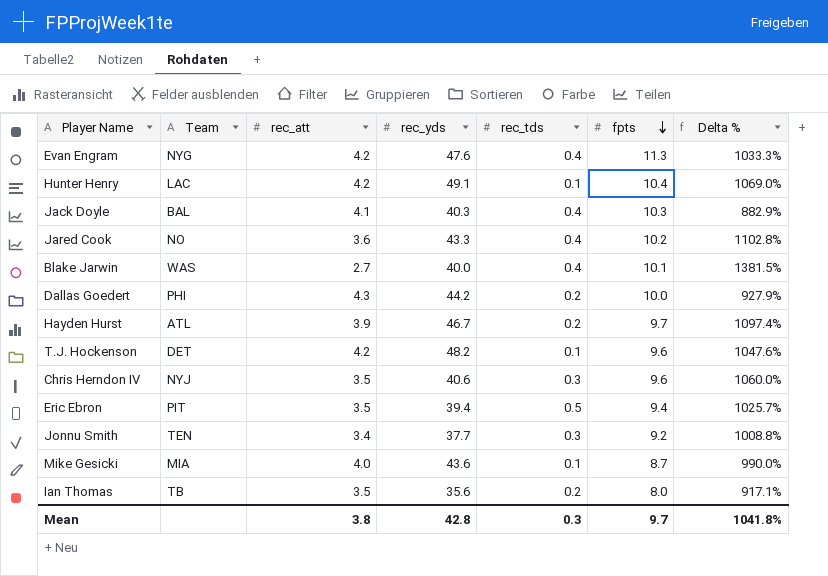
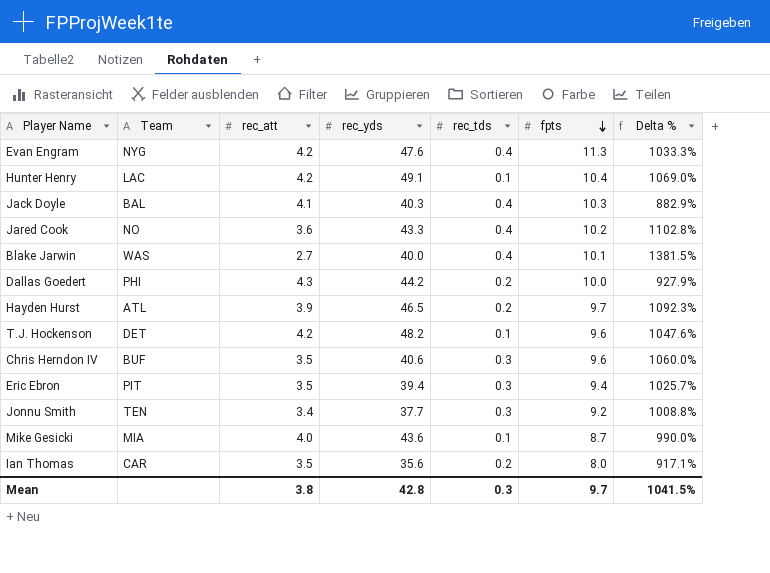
Hayden Hurst | rec_yds: 46.7 -> 46.5
Hayden Hurst | Delta %: 1097.4% -> 1092.3%
Chris Herndon IV | Team: NYJ -> BUF
Eric Ebron | rec_tds: 0.5 -> 0.3
Ian Thomas | Team: TB -> CAR
Mean | Delta %: 1041.8% -> 1041.5%

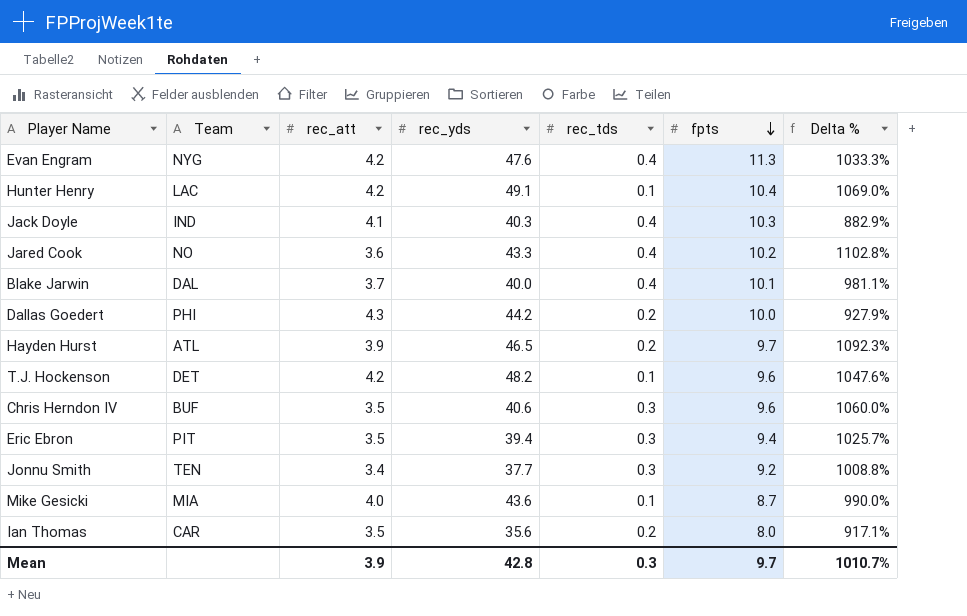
Jack Doyle | Team: BAL -> IND
Blake Jarwin | Team: WAS -> DAL
Blake Jarwin | rec_att: 2.7 -> 3.7
Blake Jarwin | Delta %: 1381.5% -> 981.1%
Mean | rec_att: 3.8 -> 3.9
Mean | Delta %: 1041.5% -> 1010.7%

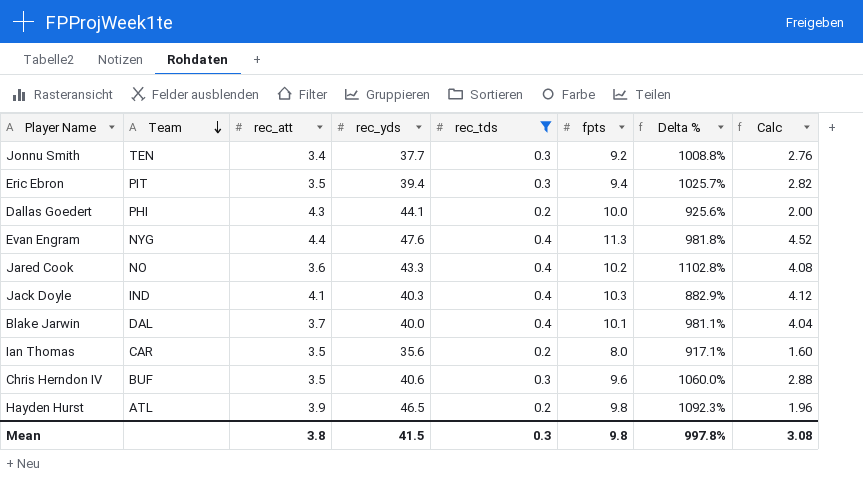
filter: none -> rec_tds != 0.1
row order: fpts descending -> Team descending
column Calc | formula: none -> [rec_tds] * [fpts]
Dallas Goedert | rec_yds: 44.2 -> 44.1
Dallas Goedert | Delta %: 927.9% -> 925.6%
Evan Engram | rec_att: 4.2 -> 4.4
Evan Engram | Delta %: 1033.3% -> 981.8%
Hayden Hurst | fpts: 9.7 -> 9.8
Mean | rec_att: 3.9 -> 3.8
Mean | rec_yds: 42.8 -> 41.5
Mean | fpts: 9.7 -> 9.8
Mean | Delta %: 1010.7% -> 997.8%

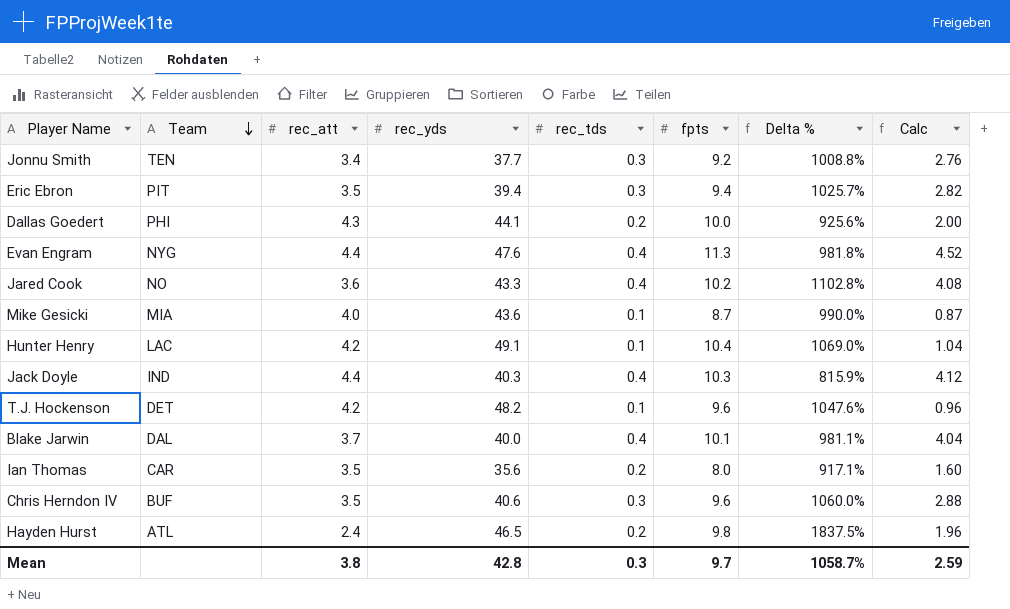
filter: rec_tds != 0.1 -> none
Jack Doyle | rec_att: 4.1 -> 4.4
Jack Doyle | Delta %: 882.9% -> 815.9%
Hayden Hurst | rec_att: 3.9 -> 2.4
Hayden Hurst | Delta %: 1092.3% -> 1837.5%
Mean | rec_yds: 41.5 -> 42.8
Mean | fpts: 9.8 -> 9.7
Mean | Delta %: 997.8% -> 1058.7%
Mean | Calc: 3.08 -> 2.59

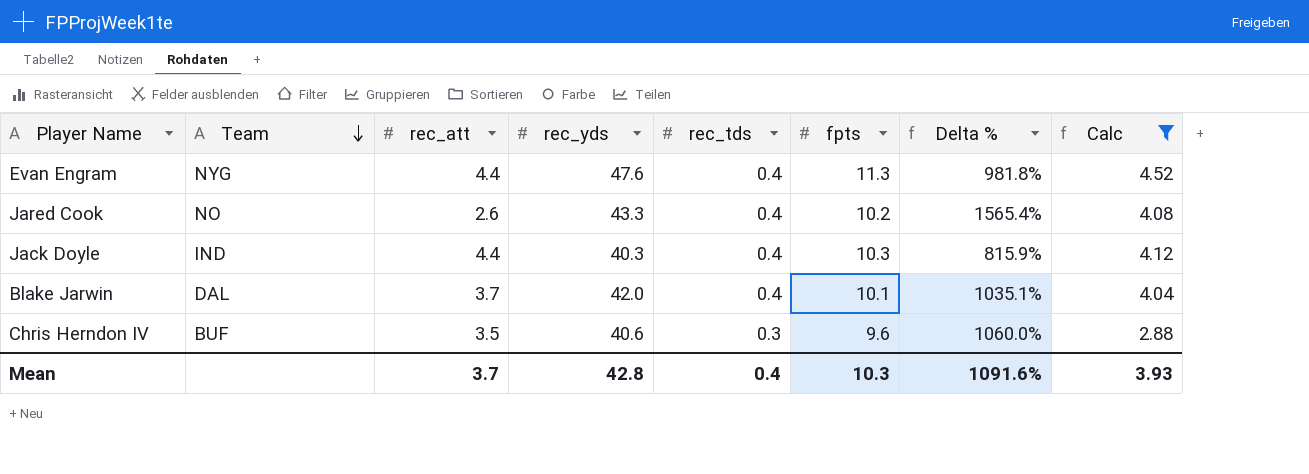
filter: none -> Calc >= 2.88
Jared Cook | rec_att: 3.6 -> 2.6
Jared Cook | Delta %: 1102.8% -> 1565.4%
Blake Jarwin | rec_yds: 40.0 -> 42.0
Blake Jarwin | Delta %: 981.1% -> 1035.1%
Mean | rec_att: 3.8 -> 3.7
Mean | rec_tds: 0.3 -> 0.4
Mean | fpts: 9.7 -> 10.3
Mean | Delta %: 1058.7% -> 1091.6%
Mean | Calc: 2.59 -> 3.93

